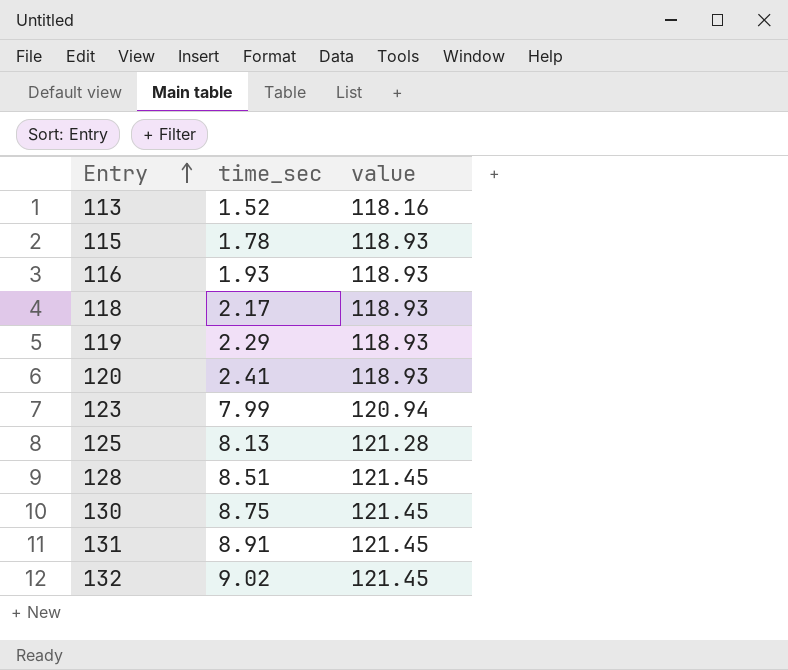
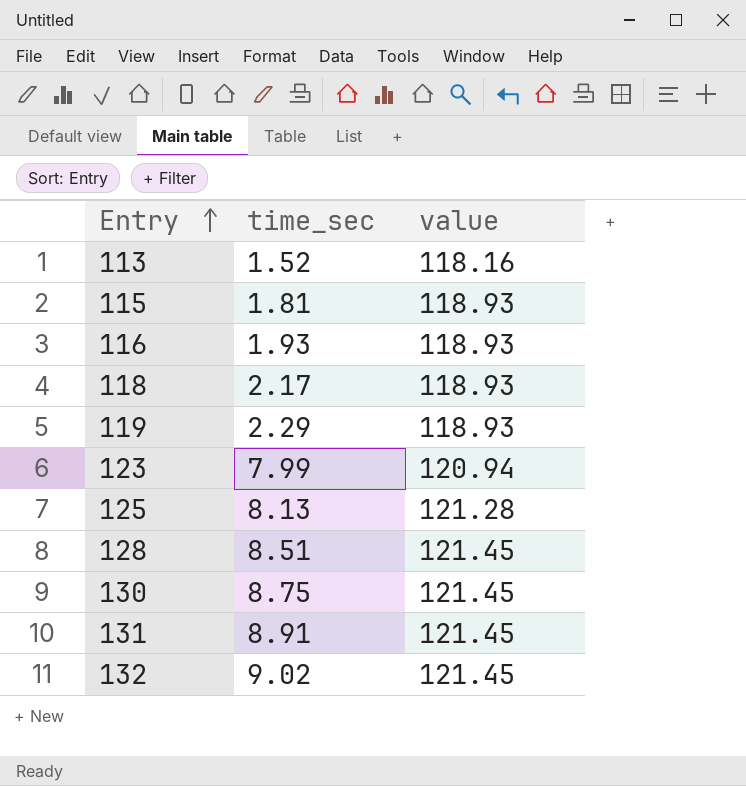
row 120: 2.41 | 118.93 -> none
115 | time_sec: 1.78 -> 1.81

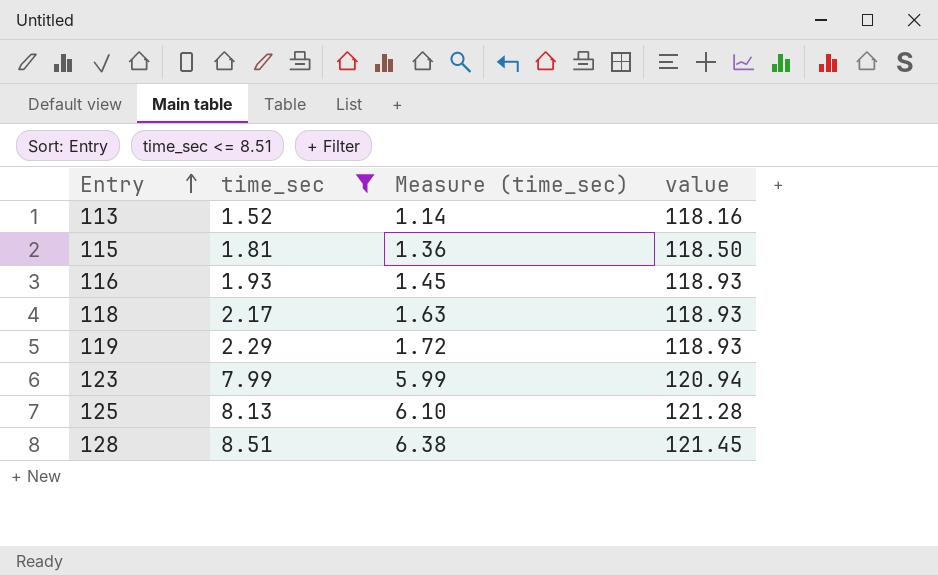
filter: none -> time_sec <= 8.51
column Measure (time_sec) | formula: none -> [time_sec] * 0.75
115 | value: 118.93 -> 118.50

